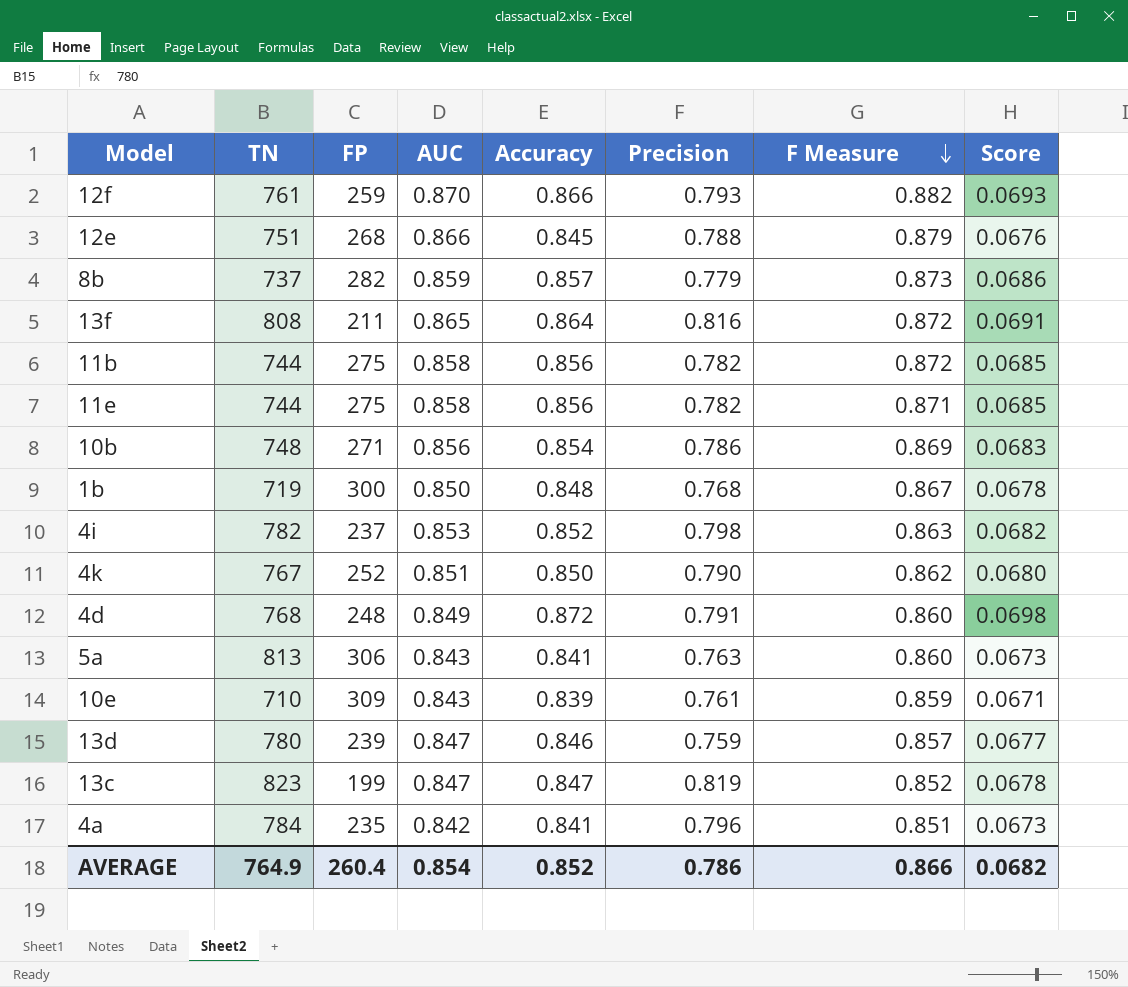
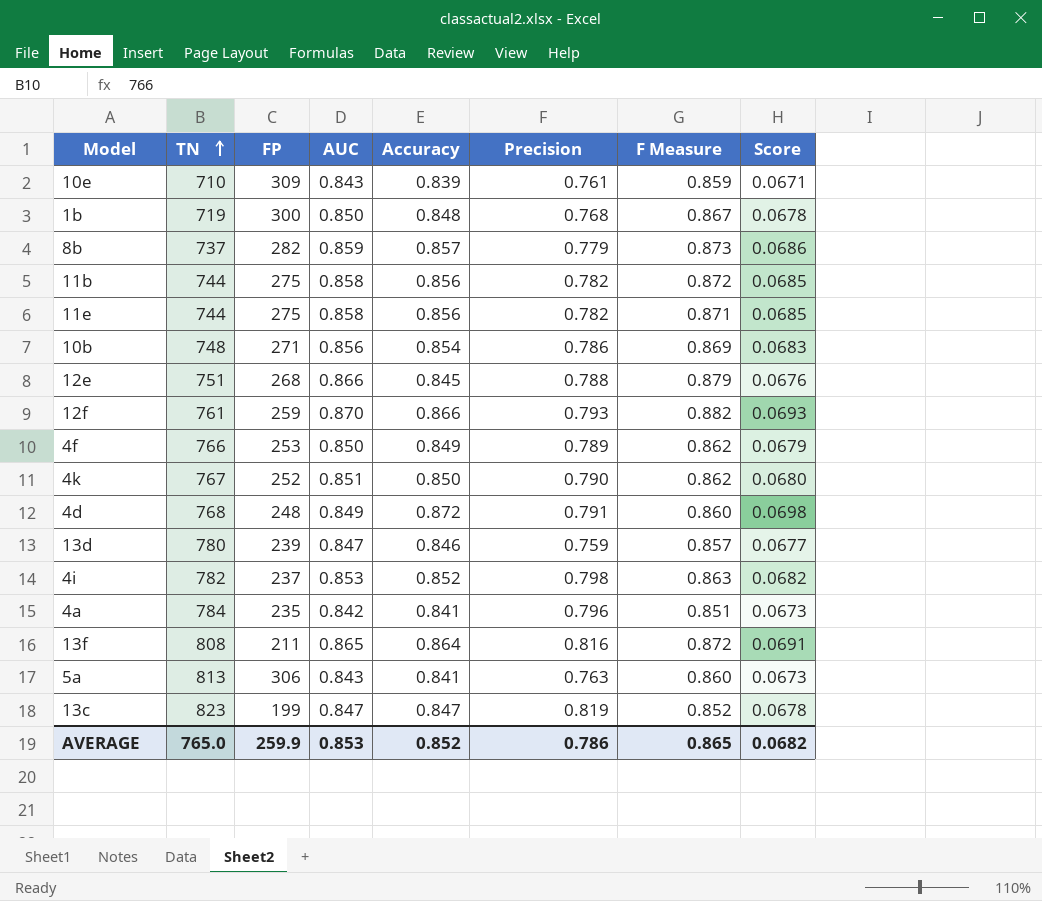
row order: F Measure descending -> TN ascending
row 4f: none -> 766 | 253 | 0.850 | 0.849 | 0.789 | 0.862 | 0.0679
AVERAGE | TN: 764.9 -> 765.0
AVERAGE | FP: 260.4 -> 259.9
AVERAGE | AUC: 0.854 -> 0.853
AVERAGE | F Measure: 0.866 -> 0.865

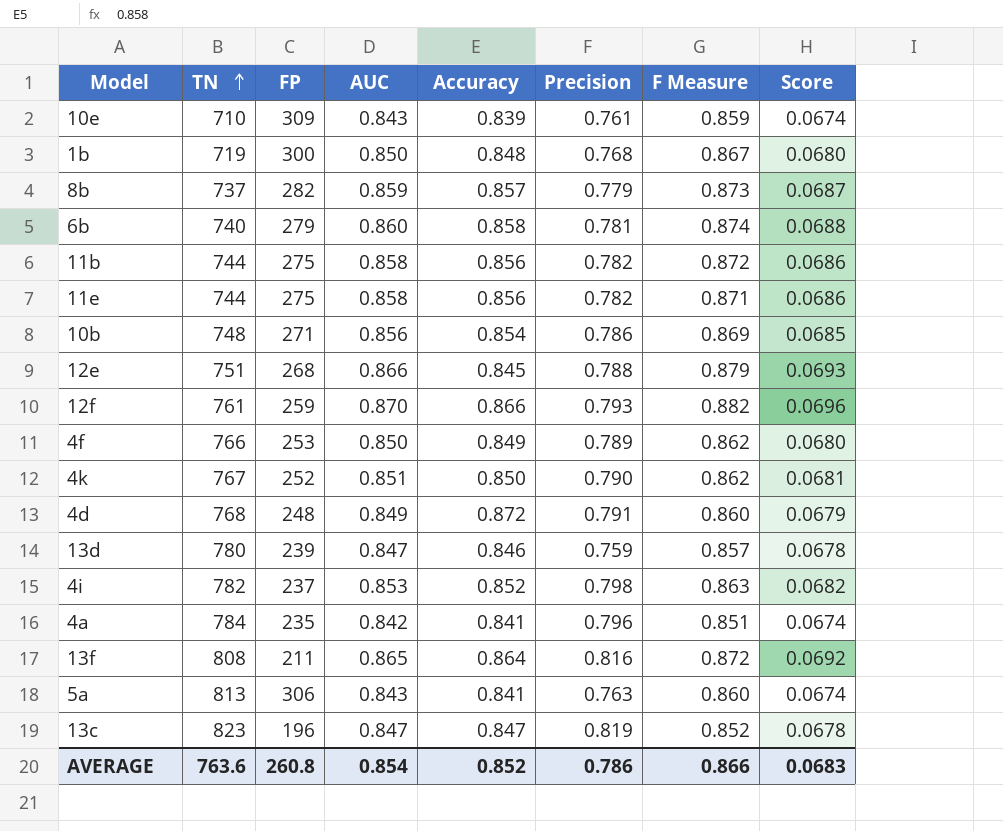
column Score | formula: [Accuracy] * 0.08 -> [AUC] * 0.08
row 6b: none -> 740 | 279 | 0.860 | 0.858 | 0.781 | 0.874 | 0.0688
13c | FP: 199 -> 196
AVERAGE | TN: 765.0 -> 763.6
AVERAGE | FP: 259.9 -> 260.8
AVERAGE | AUC: 0.853 -> 0.854
AVERAGE | F Measure: 0.865 -> 0.866
AVERAGE | Score: 0.0682 -> 0.0683

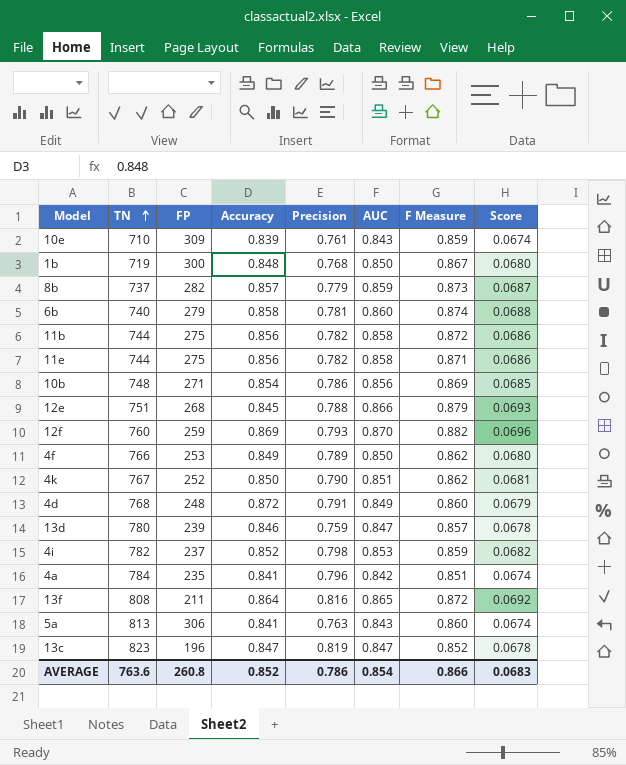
column AUC | position: 4 -> 6
12f | TN: 761 -> 760
12f | Accuracy: 0.866 -> 0.869
4i | F Measure: 0.863 -> 0.859

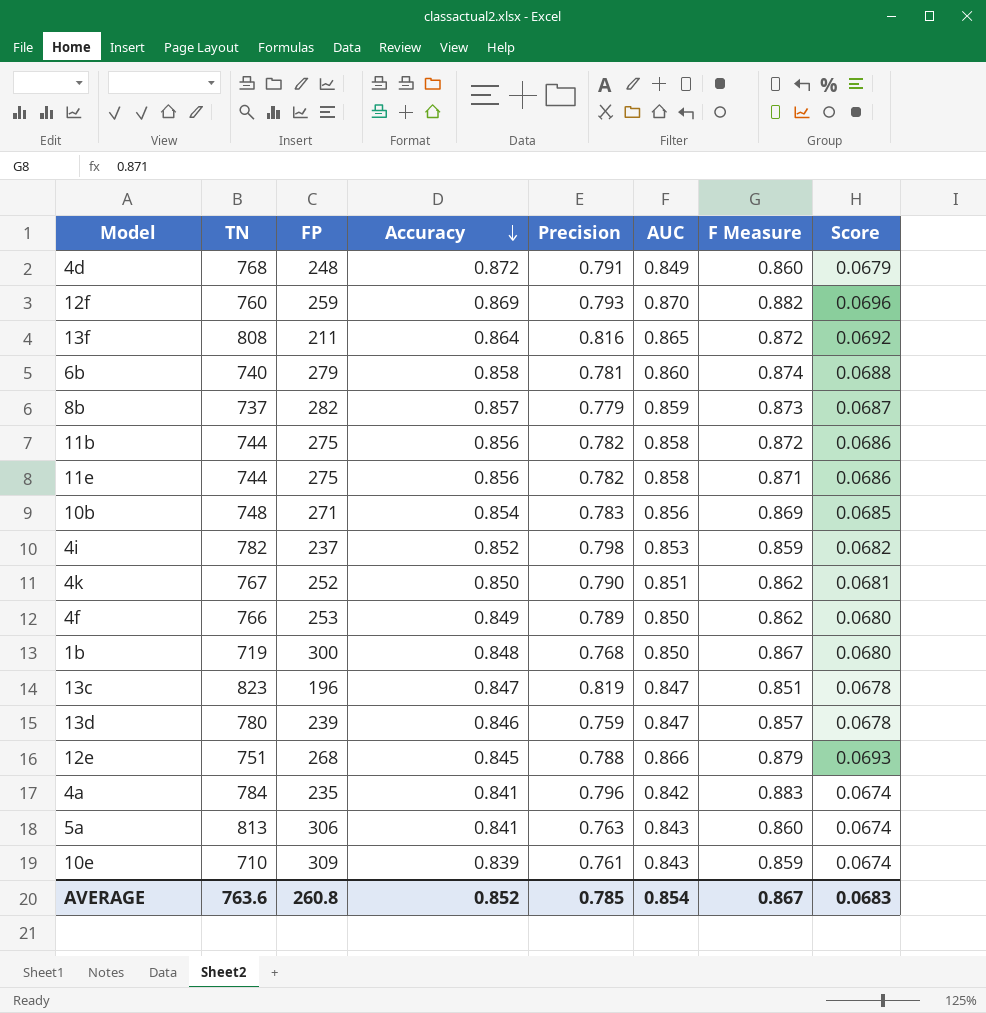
row order: TN ascending -> Accuracy descending
10b | Precision: 0.786 -> 0.783
13c | F Measure: 0.852 -> 0.851
4a | F Measure: 0.851 -> 0.883
AVERAGE | Precision: 0.786 -> 0.785
AVERAGE | F Measure: 0.866 -> 0.867

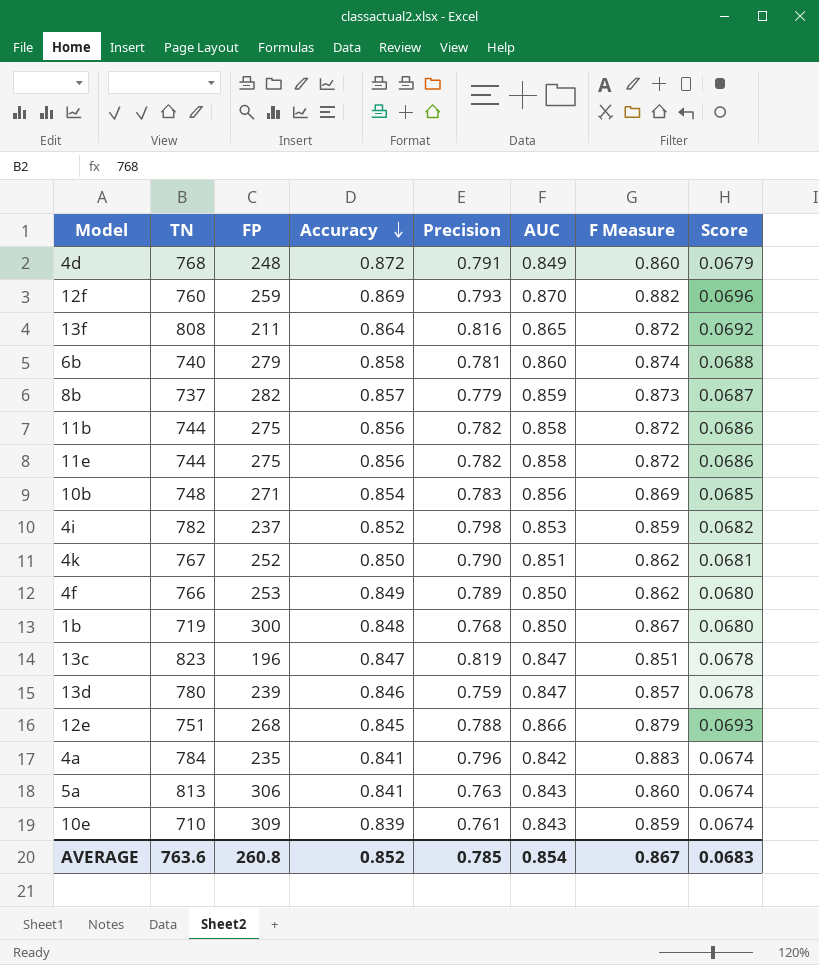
11e | F Measure: 0.871 -> 0.872

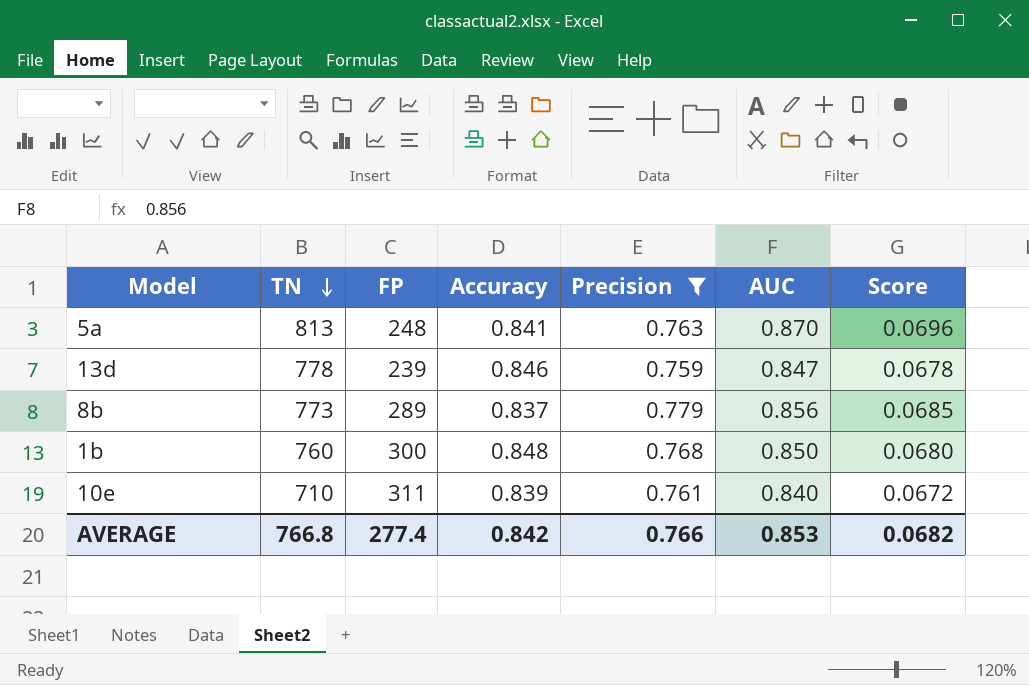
filter: none -> Precision <= 0.779
row order: Accuracy descending -> TN descending
column F Measure | position: 7 -> none
5a | FP: 306 -> 248
5a | AUC: 0.843 -> 0.870
5a | Score: 0.0674 -> 0.0696
13d | TN: 780 -> 778
8b | TN: 737 -> 773
8b | FP: 282 -> 289
8b | Accuracy: 0.857 -> 0.837
8b | AUC: 0.859 -> 0.856
8b | Score: 0.0687 -> 0.0685
1b | TN: 719 -> 760
10e | FP: 309 -> 311
10e | AUC: 0.843 -> 0.840
10e | Score: 0.0674 -> 0.0672
AVERAGE | TN: 763.6 -> 766.8
AVERAGE | FP: 260.8 -> 277.4
AVERAGE | Accuracy: 0.852 -> 0.842
AVERAGE | Precision: 0.785 -> 0.766
AVERAGE | AUC: 0.854 -> 0.853
AVERAGE | Score: 0.0683 -> 0.0682

